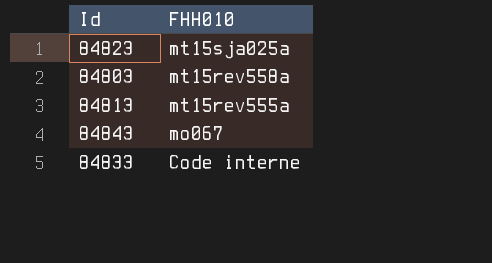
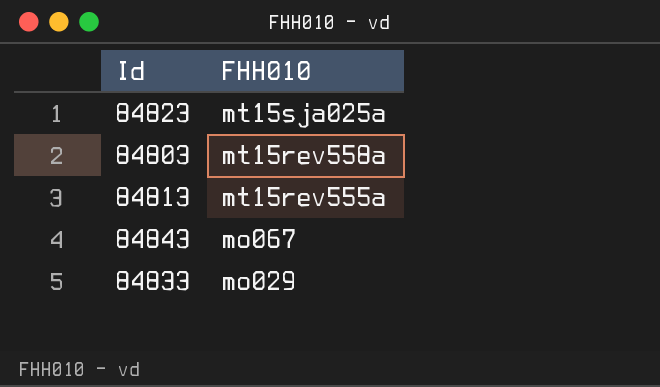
84833 | FHH010: Code interne -> mo029

